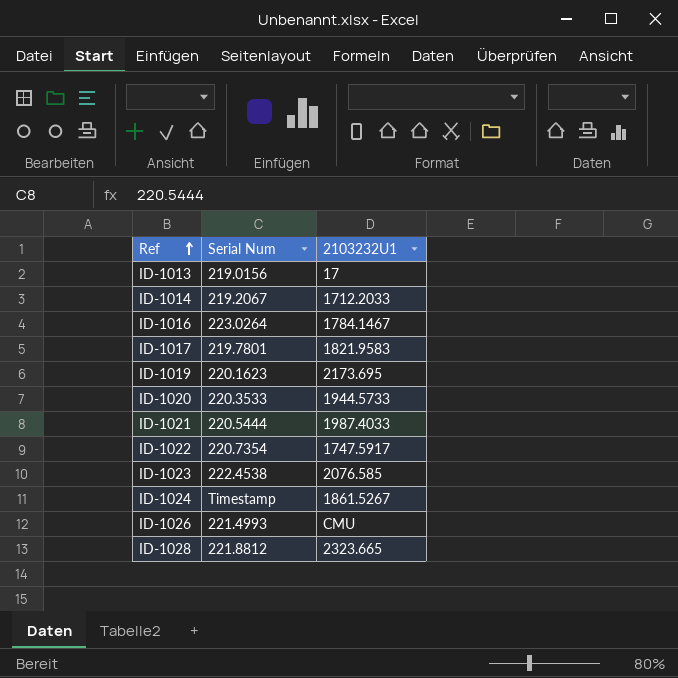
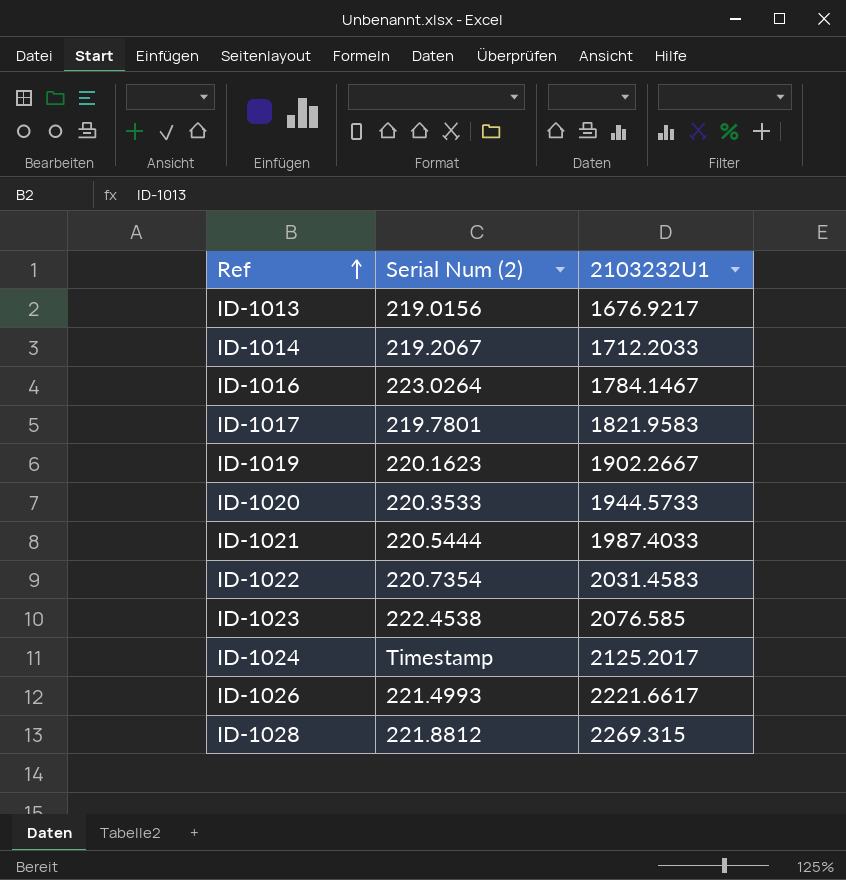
column name: Serial Num -> Serial Num (2)
ID-1013 | 2103232U1: 17 -> 1676.9217
ID-1019 | 2103232U1: 2173.695 -> 1902.2667
ID-1022 | 2103232U1: 1747.5917 -> 2031.4583
ID-1024 | 2103232U1: 1861.5267 -> 2125.2017
ID-1026 | 2103232U1: CMU -> 2221.6617
ID-1028 | 2103232U1: 2323.665 -> 2269.315

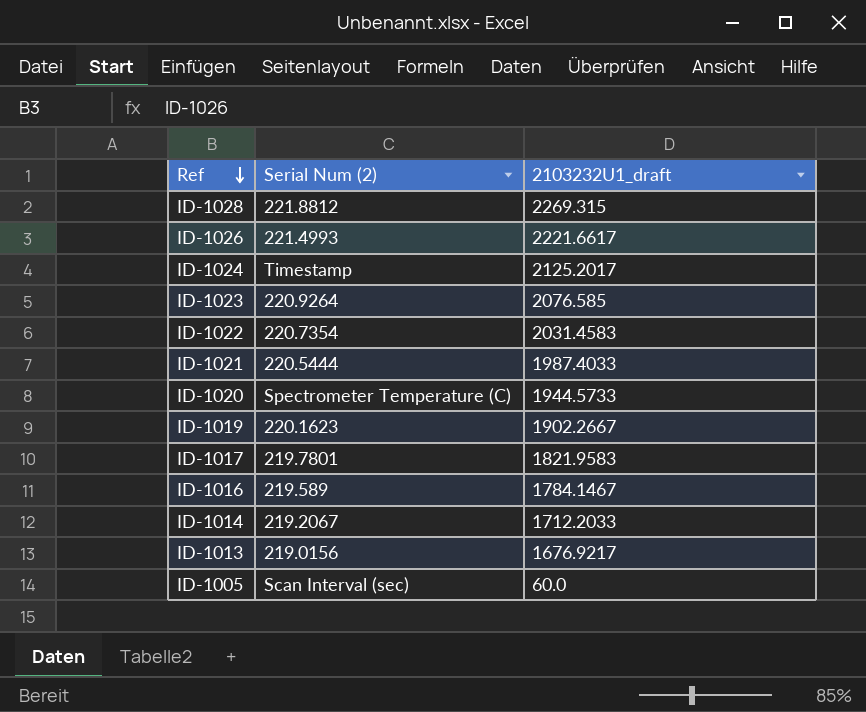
row order: Ref ascending -> Ref descending
column name: 2103232U1 -> 2103232U1_draft
ID-1023 | Serial Num (2): 222.4538 -> 220.9264
ID-1020 | Serial Num (2): 220.3533 -> Spectrometer Temperature (C)
ID-1016 | Serial Num (2): 223.0264 -> 219.589
row ID-1005: none -> Scan Interval (sec) | 60.0

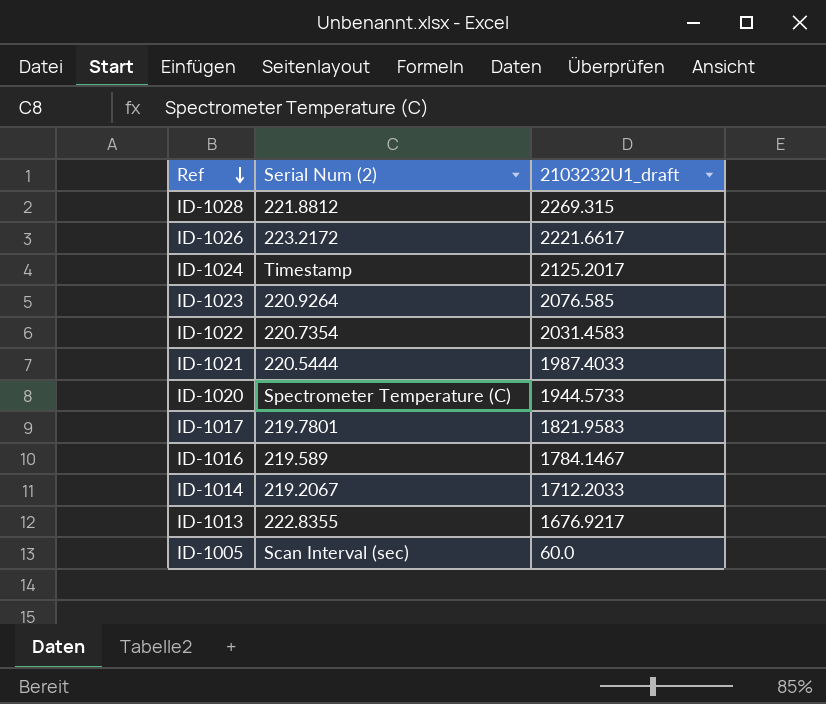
row ID-1019: 220.1623 | 1902.2667 -> none
ID-1026 | Serial Num (2): 221.4993 -> 223.2172
ID-1013 | Serial Num (2): 219.0156 -> 222.8355

